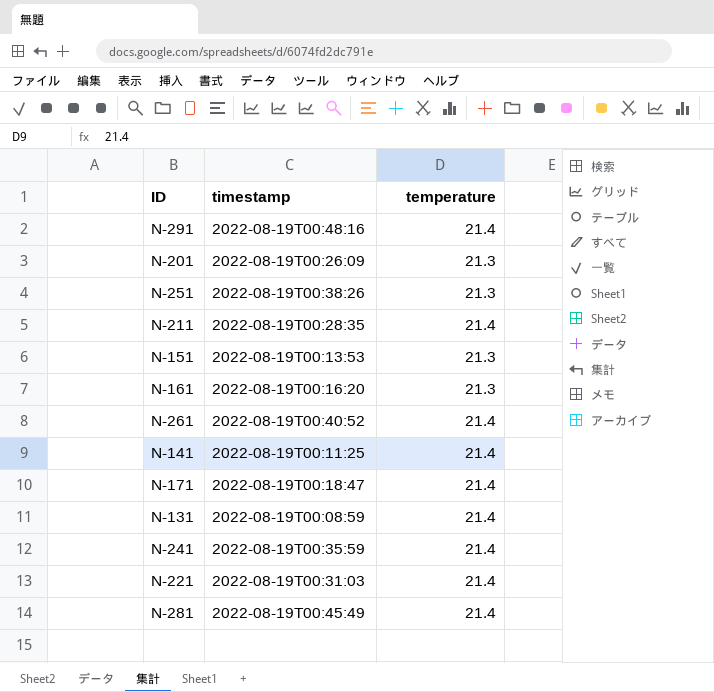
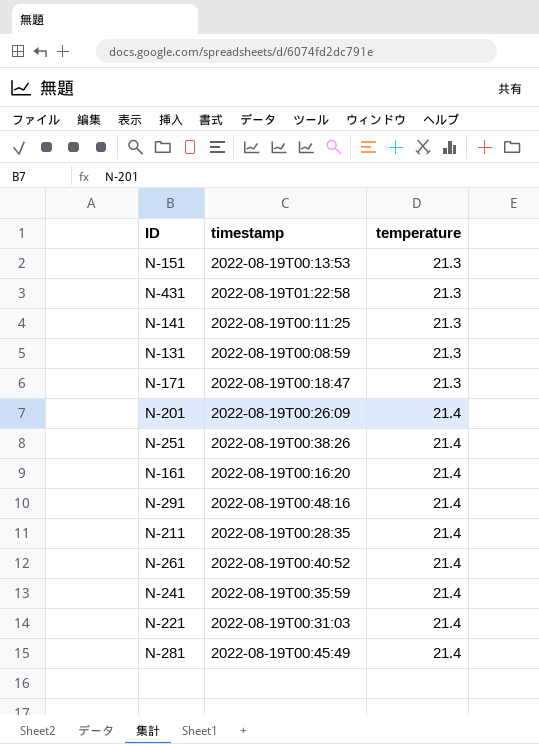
row order: none -> temperature ascending
row N-431: none -> 2022-08-19T01:22:58 | 21.3
N-141 | temperature: 21.4 -> 21.3
N-131 | temperature: 21.4 -> 21.3
N-171 | temperature: 21.4 -> 21.3
N-201 | temperature: 21.3 -> 21.4
N-251 | temperature: 21.3 -> 21.4
N-161 | temperature: 21.3 -> 21.4

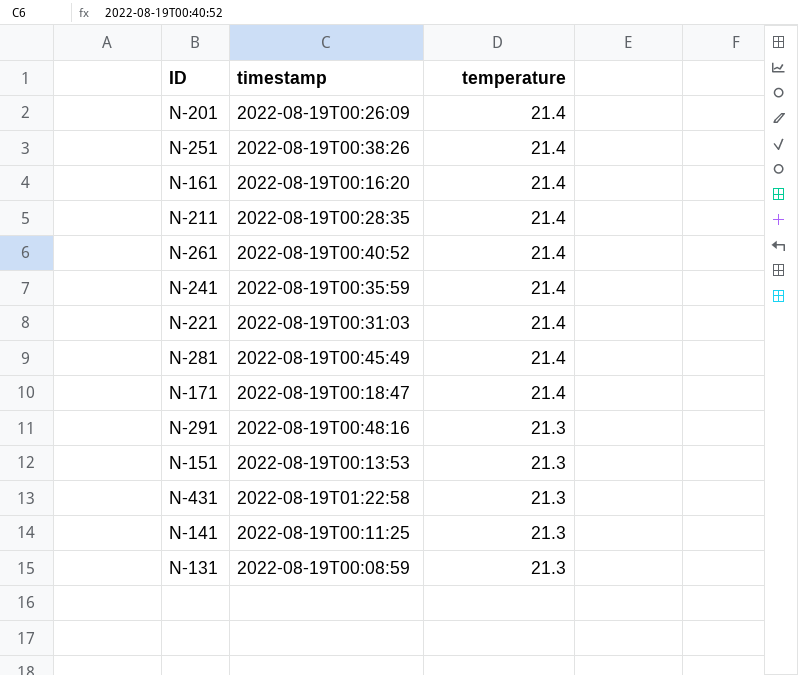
row order: temperature ascending -> temperature descending
N-171 | temperature: 21.3 -> 21.4
N-291 | temperature: 21.4 -> 21.3

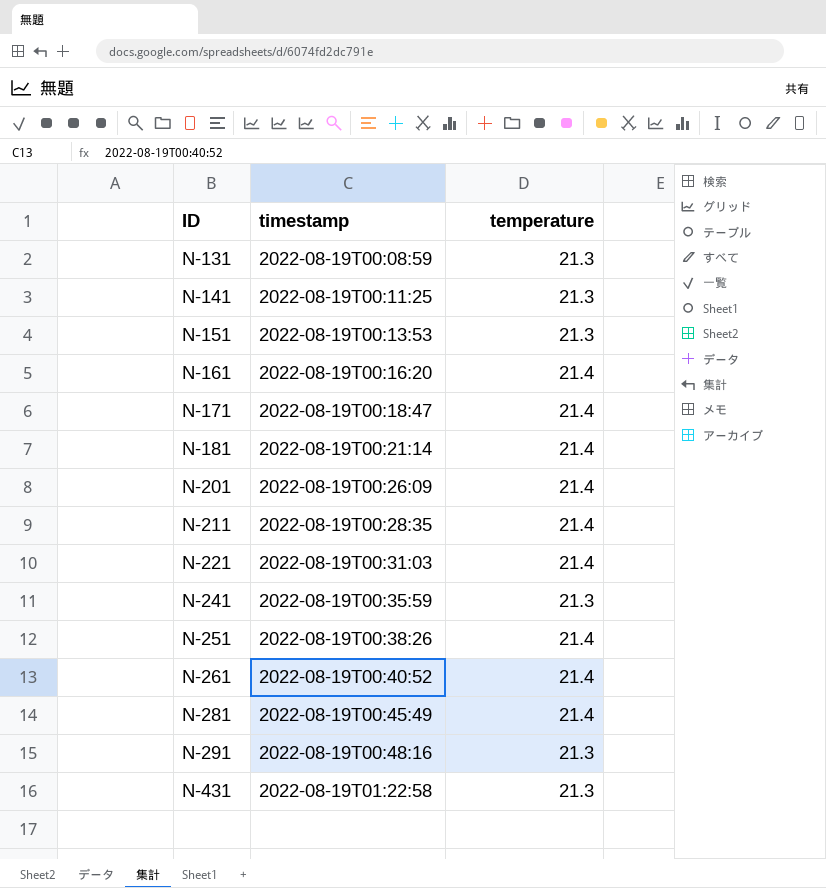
row order: temperature descending -> ID ascending
row N-181: none -> 2022-08-19T00:21:14 | 21.4
N-241 | temperature: 21.4 -> 21.3

